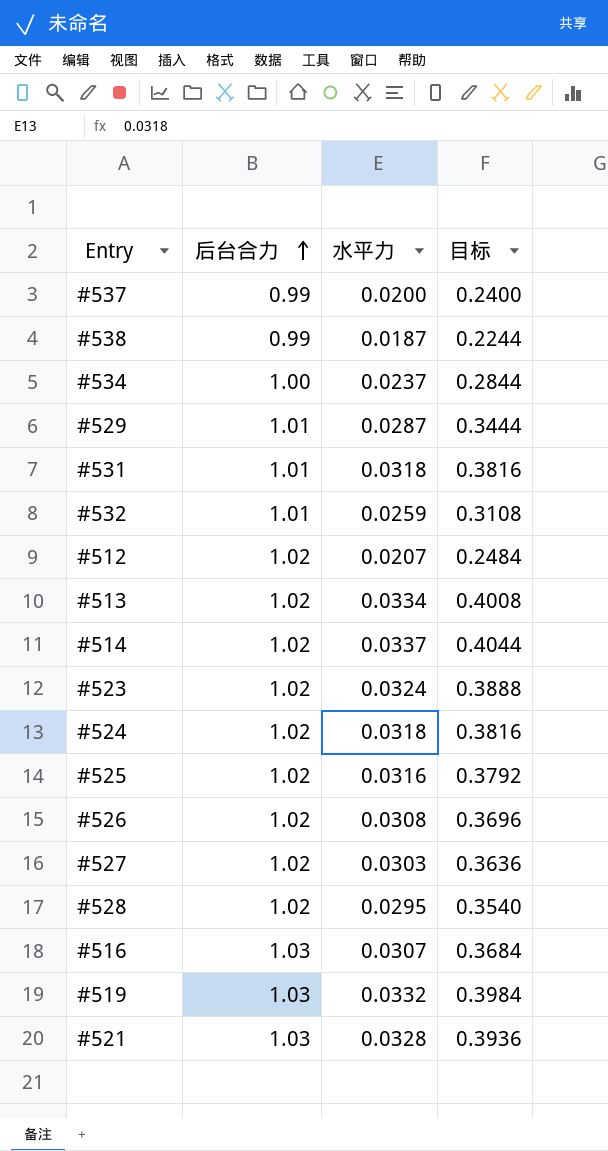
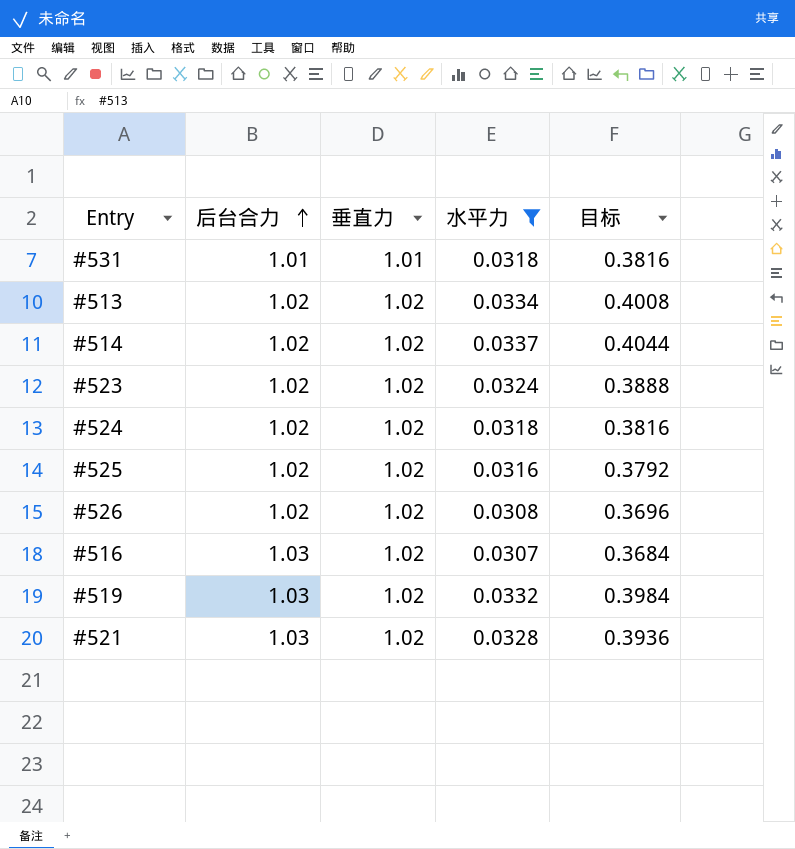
filter: none -> 水平力 >= 0.0307
column 垂直力 | position: none -> 3

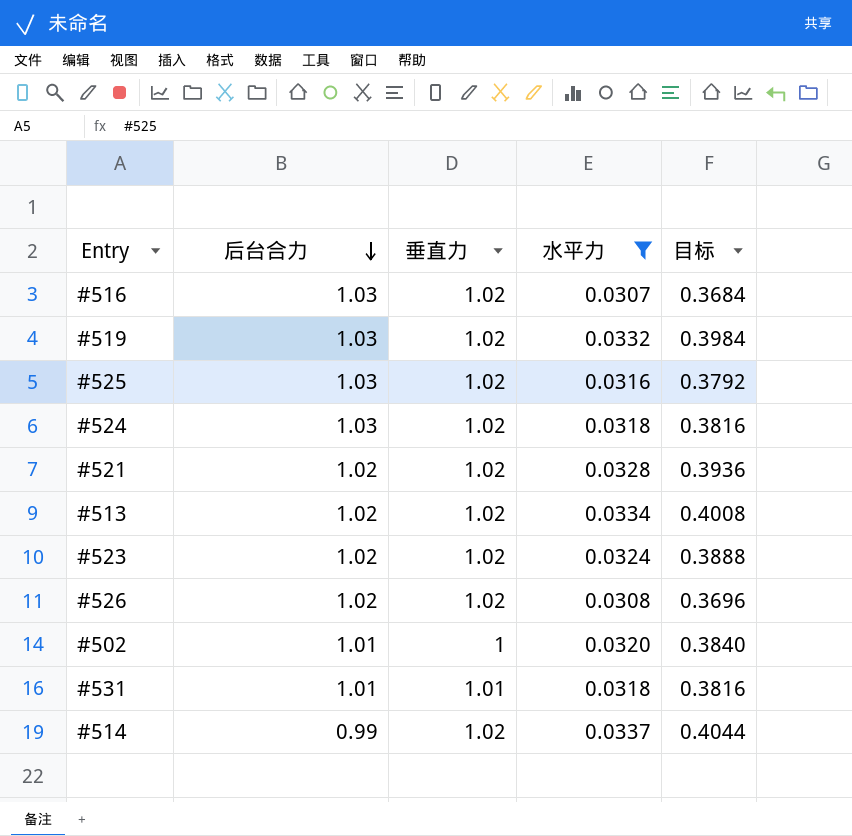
row order: 后台合力 ascending -> 后台合力 descending
#525 | 后台合力: 1.02 -> 1.03
#524 | 后台合力: 1.02 -> 1.03
#521 | 后台合力: 1.03 -> 1.02
row #502: none -> 1.01 | 1 | 0.0320 | 0.3840
#514 | 后台合力: 1.02 -> 0.99

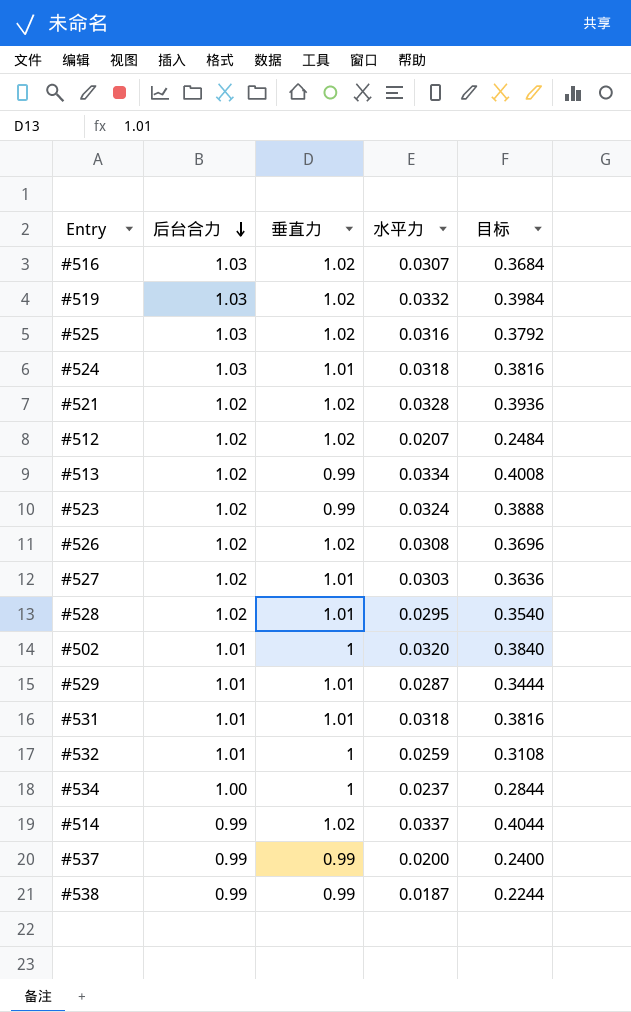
filter: 水平力 >= 0.0307 -> none
#524 | 垂直力: 1.02 -> 1.01
#513 | 垂直力: 1.02 -> 0.99
#523 | 垂直力: 1.02 -> 0.99

